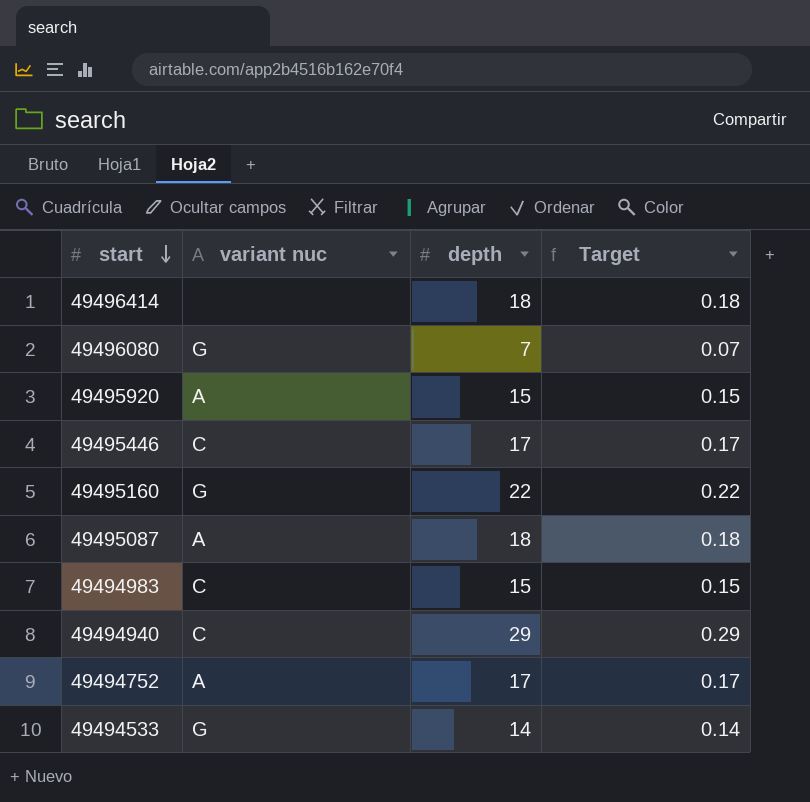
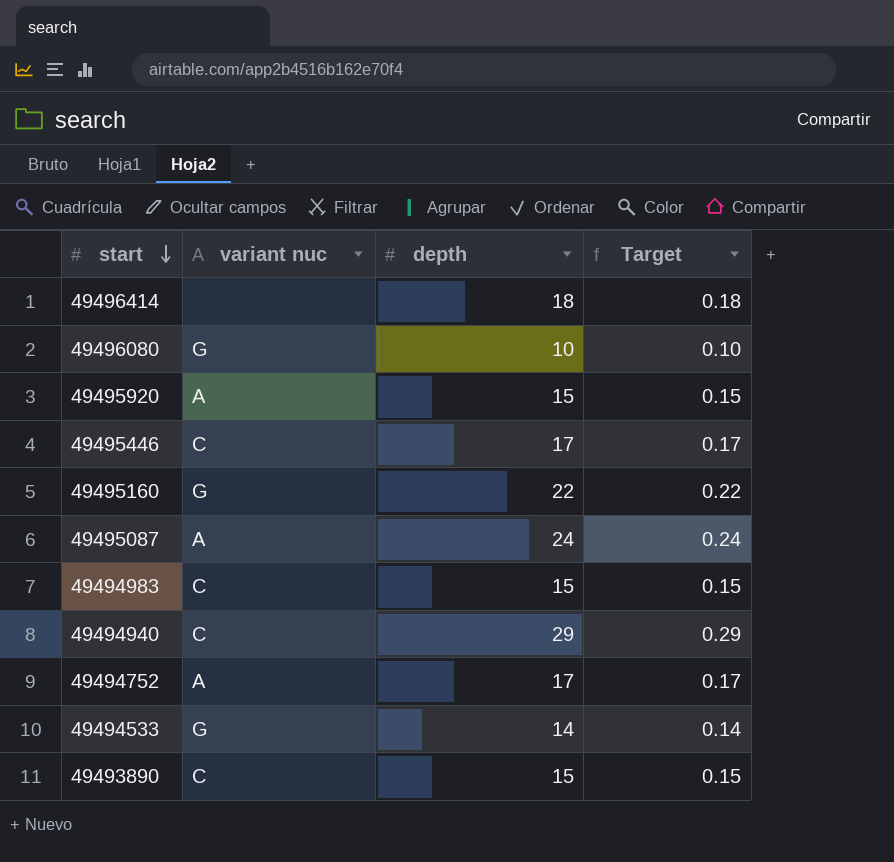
49496080 | depth: 7 -> 10
49496080 | Target: 0.07 -> 0.10
49495087 | depth: 18 -> 24
49495087 | Target: 0.18 -> 0.24
row 49493890: none -> C | 15 | 0.15

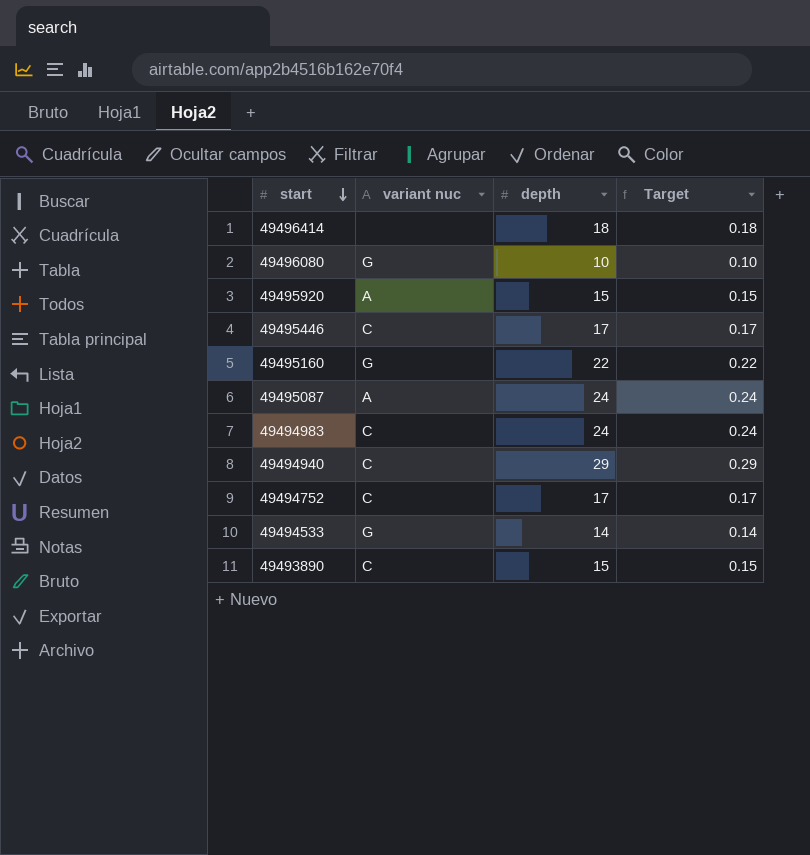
49494983 | depth: 15 -> 24
49494983 | Target: 0.15 -> 0.24
49494752 | variant nuc: A -> C

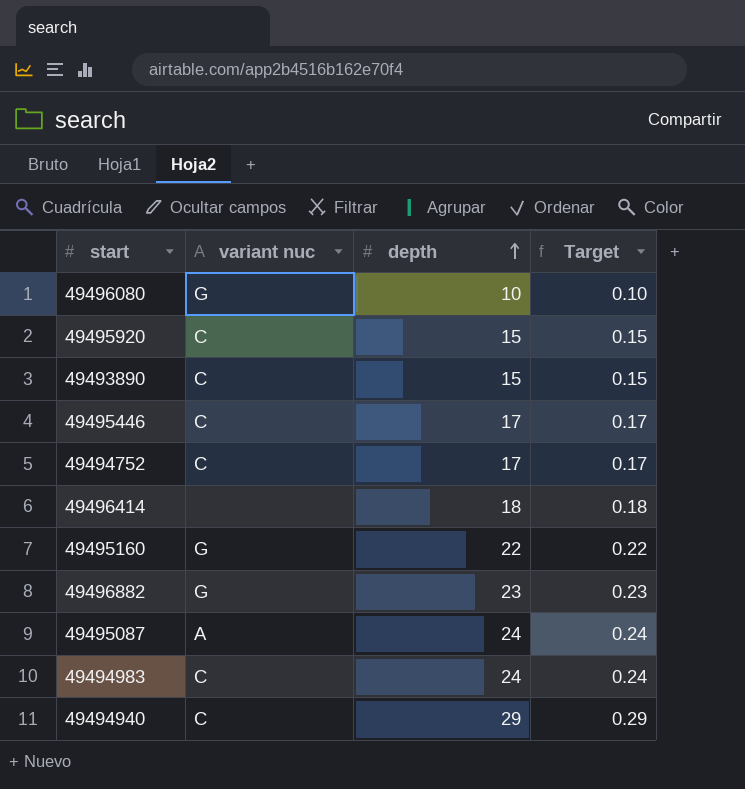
row order: start descending -> depth ascending
row 49494533: G | 14 | 0.14 -> none
49495920 | variant nuc: A -> C
row 49496882: none -> G | 23 | 0.23

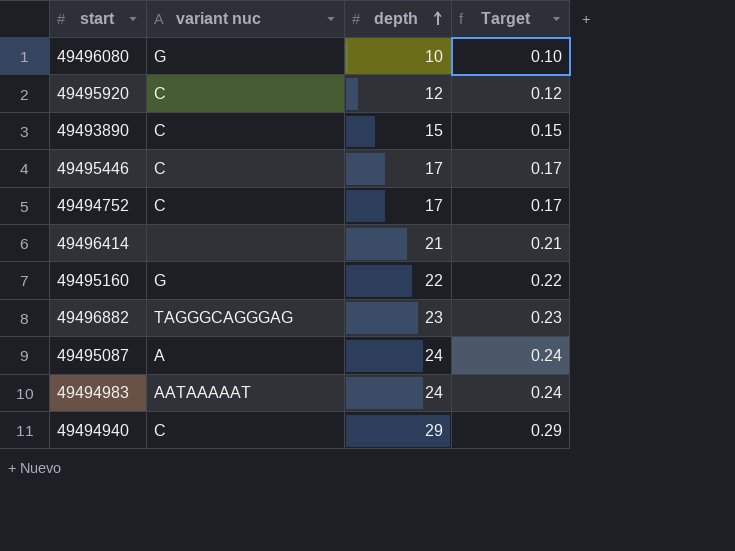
49495920 | depth: 15 -> 12
49495920 | Target: 0.15 -> 0.12
49496414 | depth: 18 -> 21
49496414 | Target: 0.18 -> 0.21
49496882 | variant nuc: G -> TAGGGCAGGGAG
49494983 | variant nuc: C -> AATAAAAAT

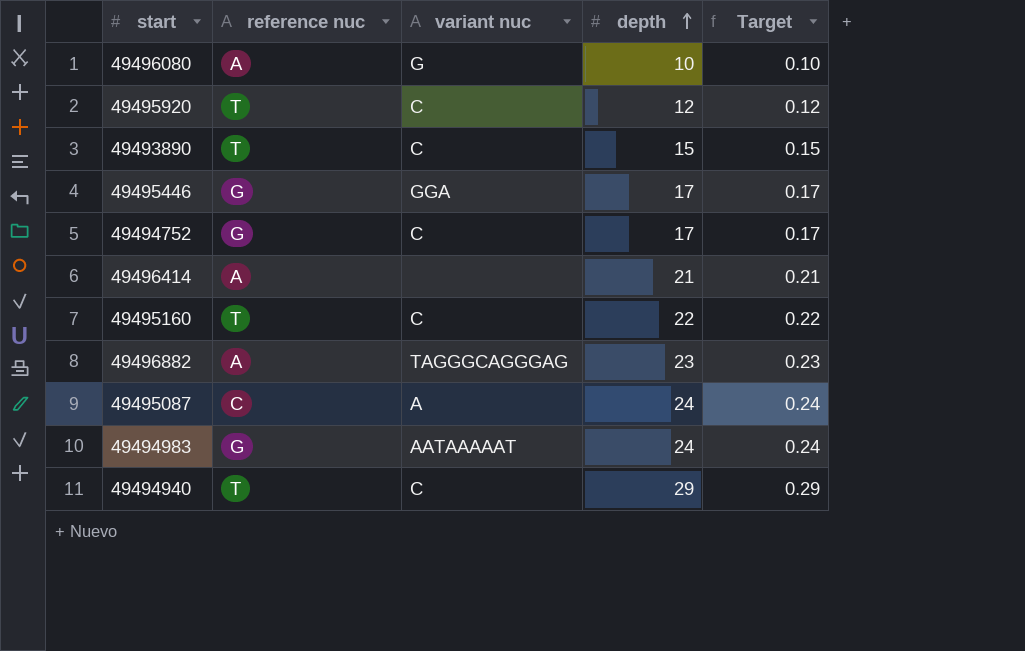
column reference nuc | position: none -> 2
49495446 | variant nuc: C -> GGA
49495160 | variant nuc: G -> C

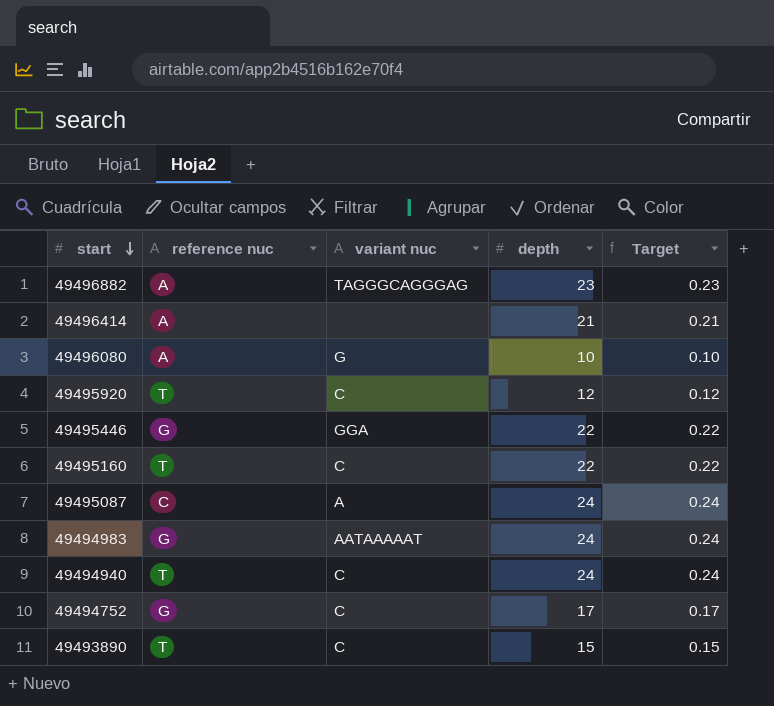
row order: depth ascending -> start descending
49495446 | depth: 17 -> 22
49495446 | Target: 0.17 -> 0.22
49494940 | depth: 29 -> 24
49494940 | Target: 0.29 -> 0.24

